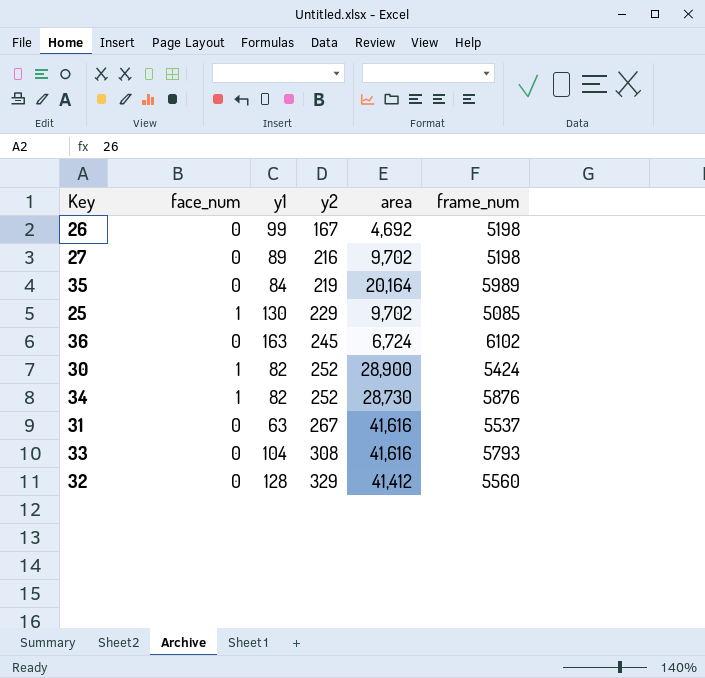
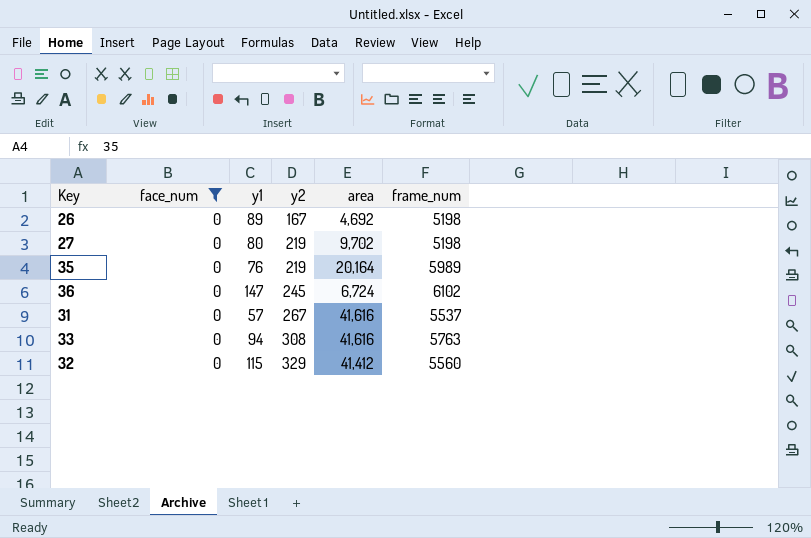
filter: none -> face_num = 0
26 | y1: 99 -> 89
27 | y1: 89 -> 80
27 | y2: 216 -> 219
35 | y1: 84 -> 76
36 | y1: 163 -> 147
31 | y1: 63 -> 57
33 | y1: 104 -> 94
33 | frame_num: 5793 -> 5763
32 | y1: 128 -> 115

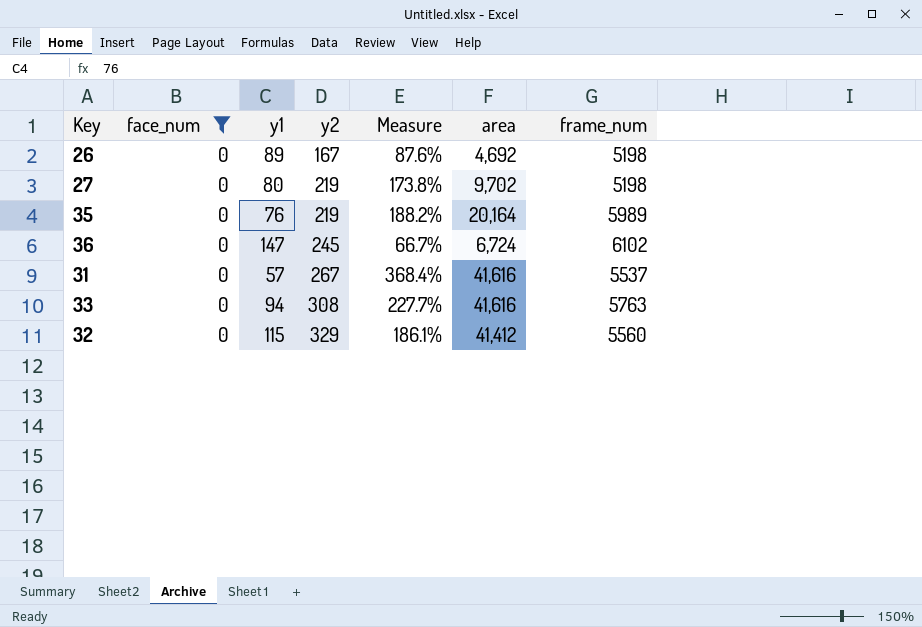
column Measure | formula: none -> ([y2] - [y1]) / [y1]

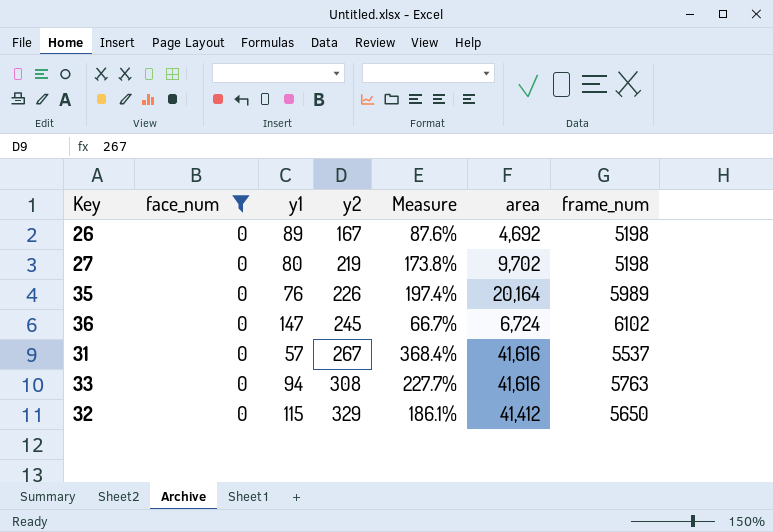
35 | y2: 219 -> 226
35 | Measure: 188.2% -> 197.4%
32 | frame_num: 5560 -> 5650

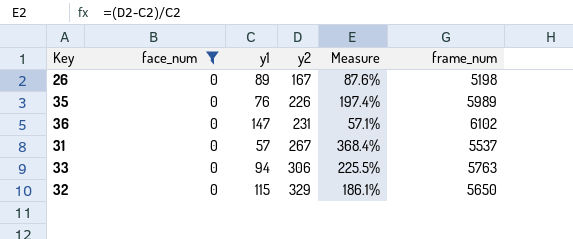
column area | position: 6 -> none
row 27: 0 | 80 | 219 | 173.8% | 9,702 | 5198 -> none
36 | y2: 245 -> 231
36 | Measure: 66.7% -> 57.1%
33 | y2: 308 -> 306
33 | Measure: 227.7% -> 225.5%

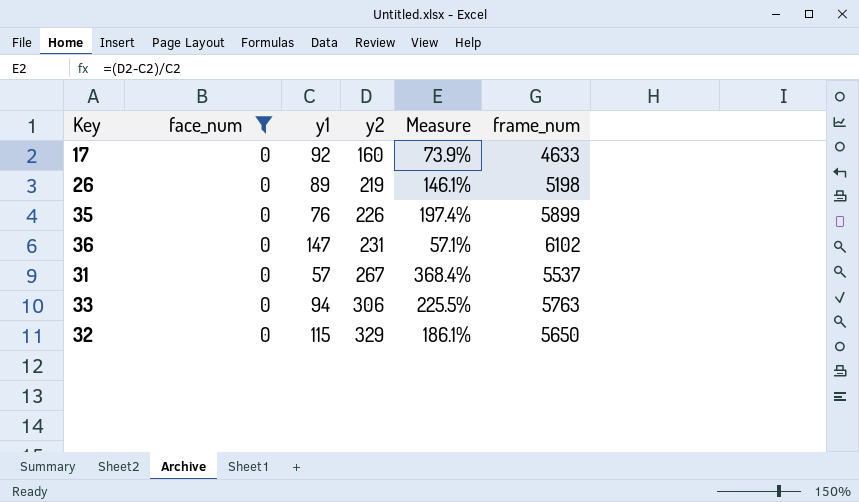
row 17: none -> 0 | 92 | 160 | 73.9% | 4633
26 | y2: 167 -> 219
26 | Measure: 87.6% -> 146.1%
35 | frame_num: 5989 -> 5899

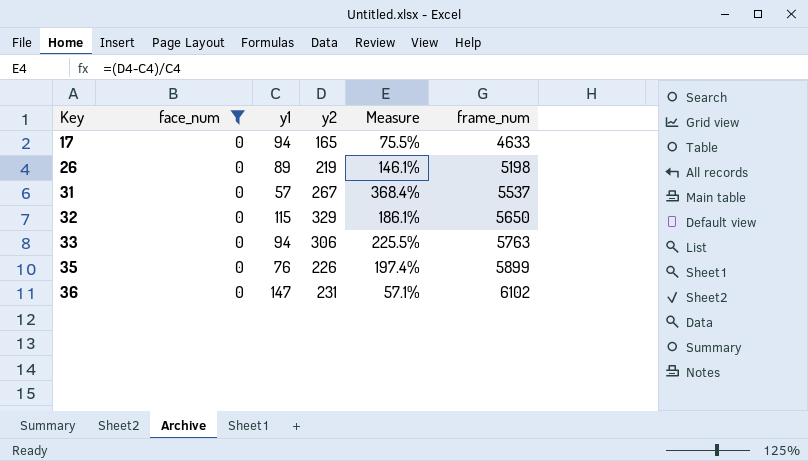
row order: y2 ascending -> Key ascending
17 | y1: 92 -> 94
17 | y2: 160 -> 165
17 | Measure: 73.9% -> 75.5%

